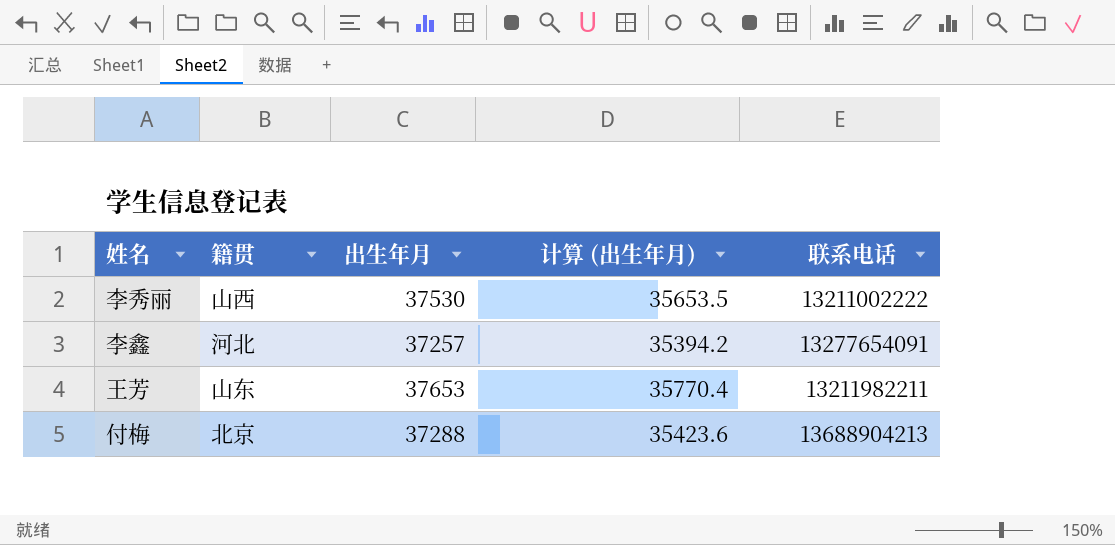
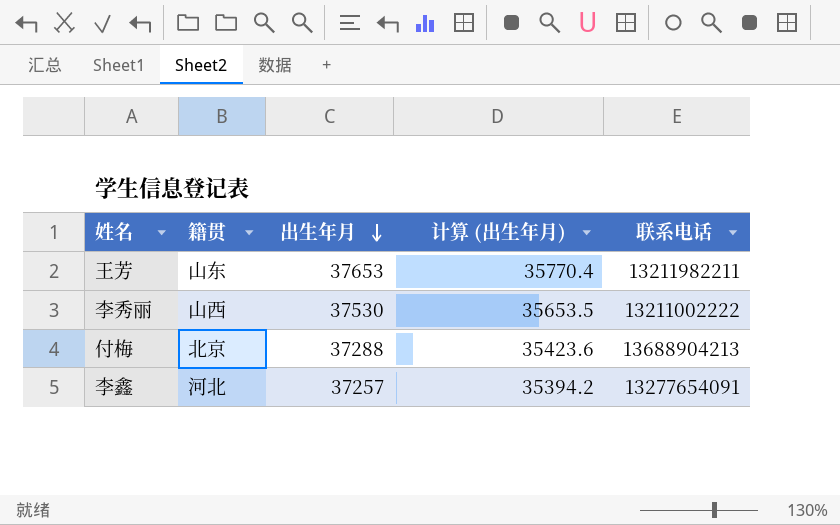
row order: none -> 出生年月 descending

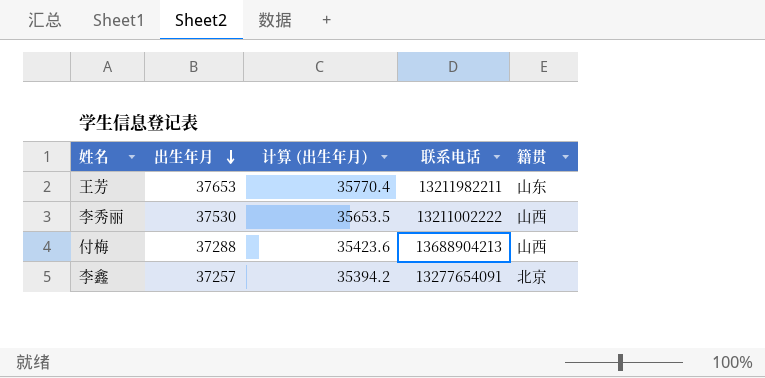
column 籍贯 | position: 2 -> 5
付梅 | 籍贯: 北京 -> 山西
李鑫 | 籍贯: 河北 -> 北京

